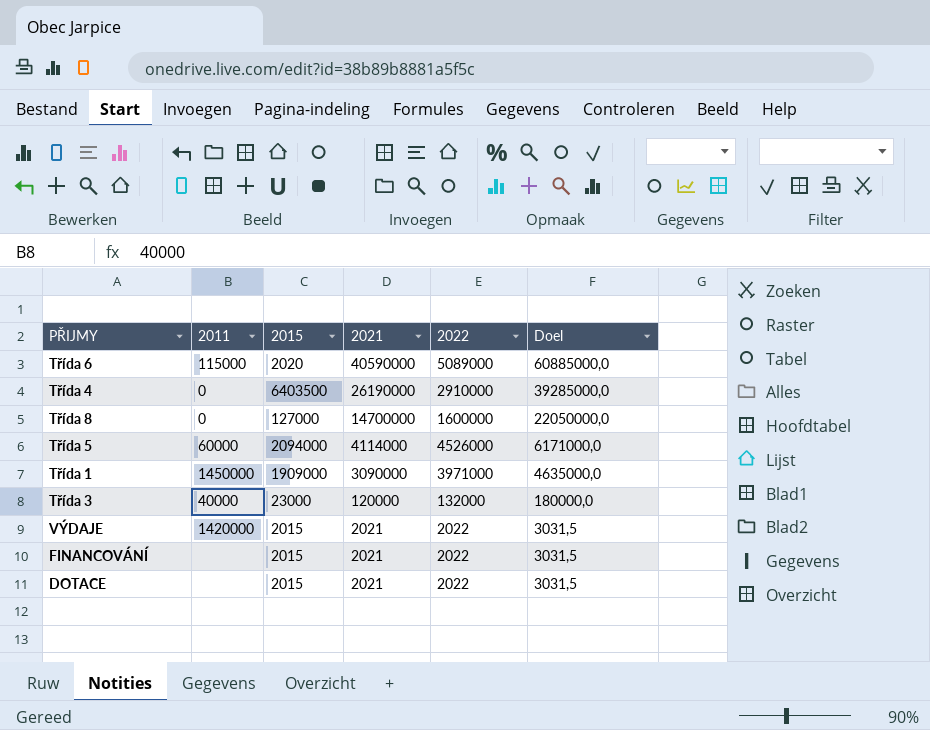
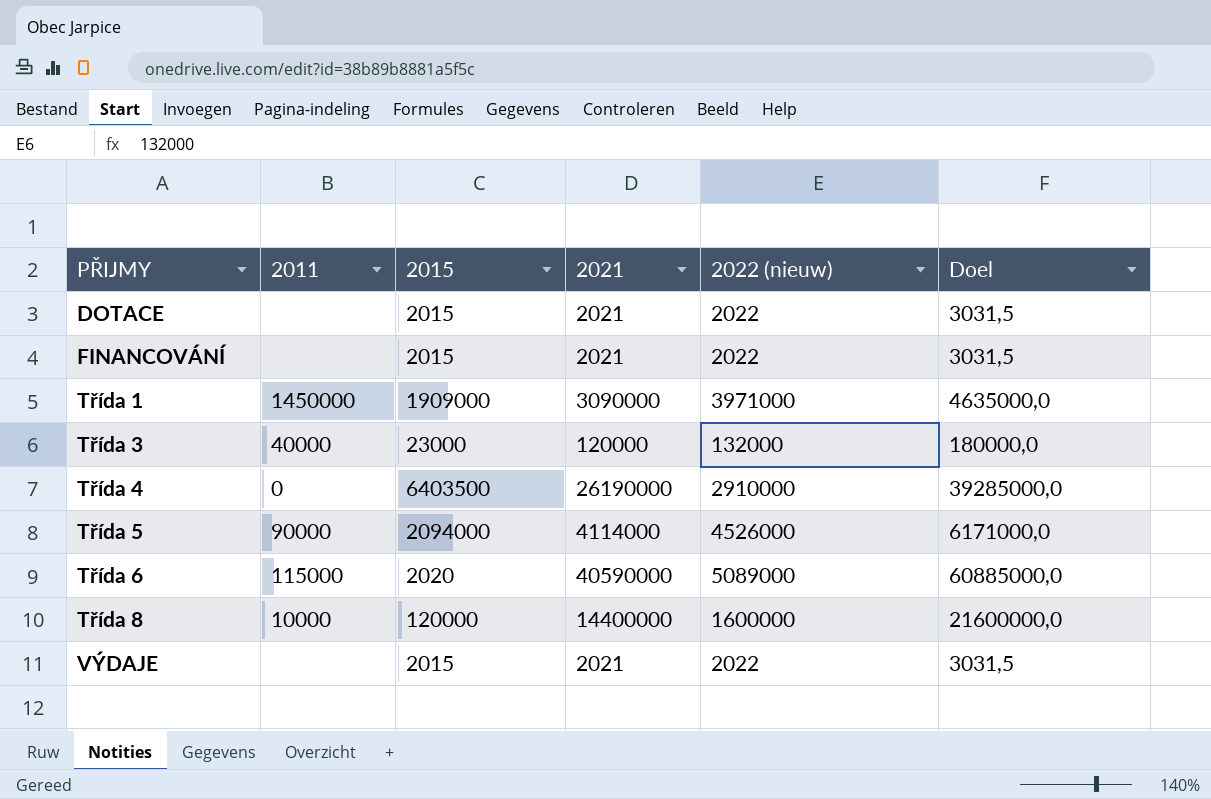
row order: 2021 descending -> PŘIJMY ascending
column name: 2022 -> 2022 (nieuw)
Třída 5 | 2011: 60000 -> 90000
Třída 8 | 2011: 0 -> 10000
Třída 8 | 2015: 127000 -> 120000
Třída 8 | 2021: 14700000 -> 14400000
Třída 8 | Doel: 22050000,0 -> 21600000,0
VÝDAJE | 2011: 1420000 -> none

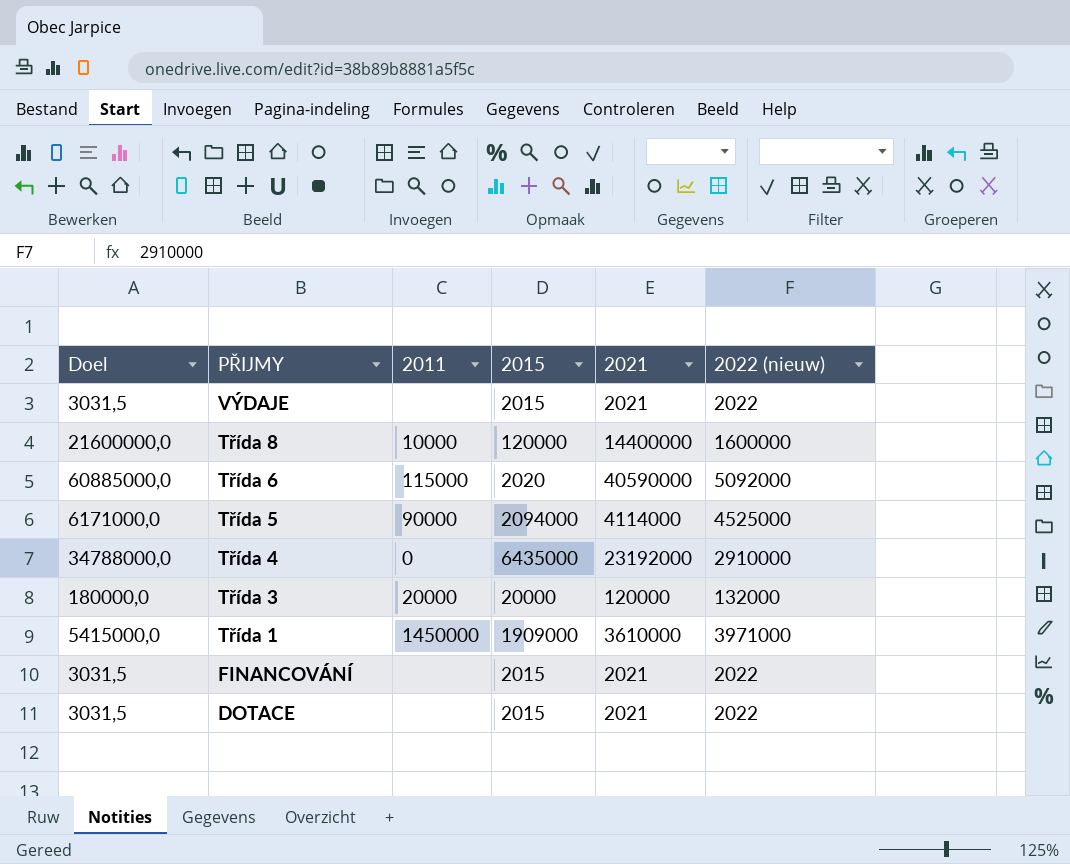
row order: PŘIJMY ascending -> PŘIJMY descending
column Doel | position: 6 -> 1
Třída 6 | 2022 (nieuw): 5089000 -> 5092000
Třída 5 | 2022 (nieuw): 4526000 -> 4525000
Třída 4 | Doel: 39285000,0 -> 34788000,0
Třída 4 | 2015: 6403500 -> 6435000
Třída 4 | 2021: 26190000 -> 23192000
Třída 3 | 2011: 40000 -> 20000
Třída 3 | 2015: 23000 -> 20000
Třída 1 | Doel: 4635000,0 -> 5415000,0
Třída 1 | 2021: 3090000 -> 3610000

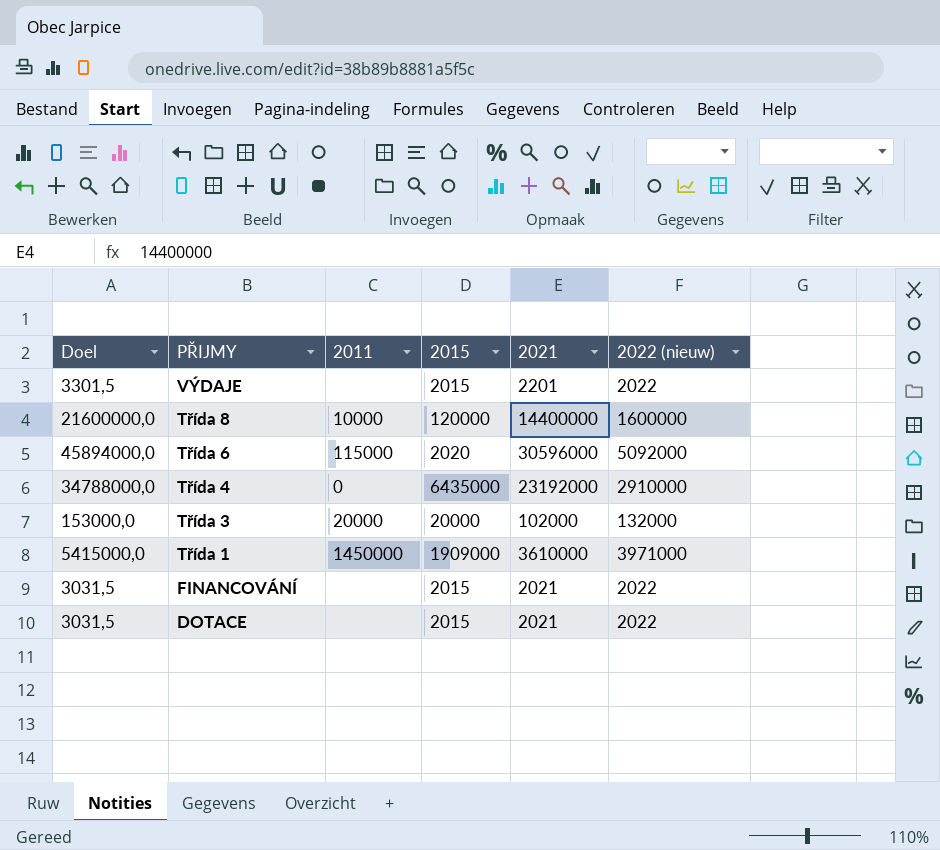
row Třída 5: 6171000,0 | 90000 | 2094000 | 4114000 | 4525000 -> none
VÝDAJE | Doel: 3031,5 -> 3301,5
VÝDAJE | 2021: 2021 -> 2201
Třída 6 | Doel: 60885000,0 -> 45894000,0
Třída 6 | 2021: 40590000 -> 30596000
Třída 3 | Doel: 180000,0 -> 153000,0
Třída 3 | 2021: 120000 -> 102000

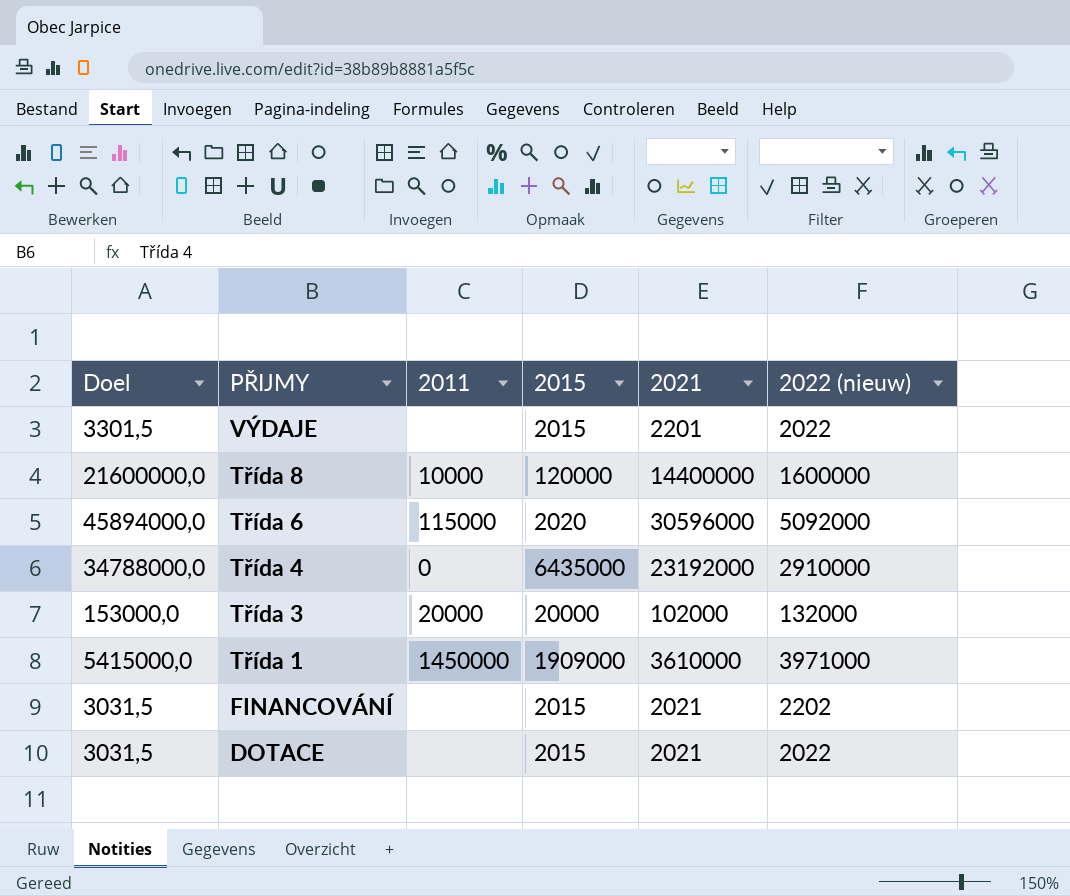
FINANCOVÁNÍ | 2022 (nieuw): 2022 -> 2202

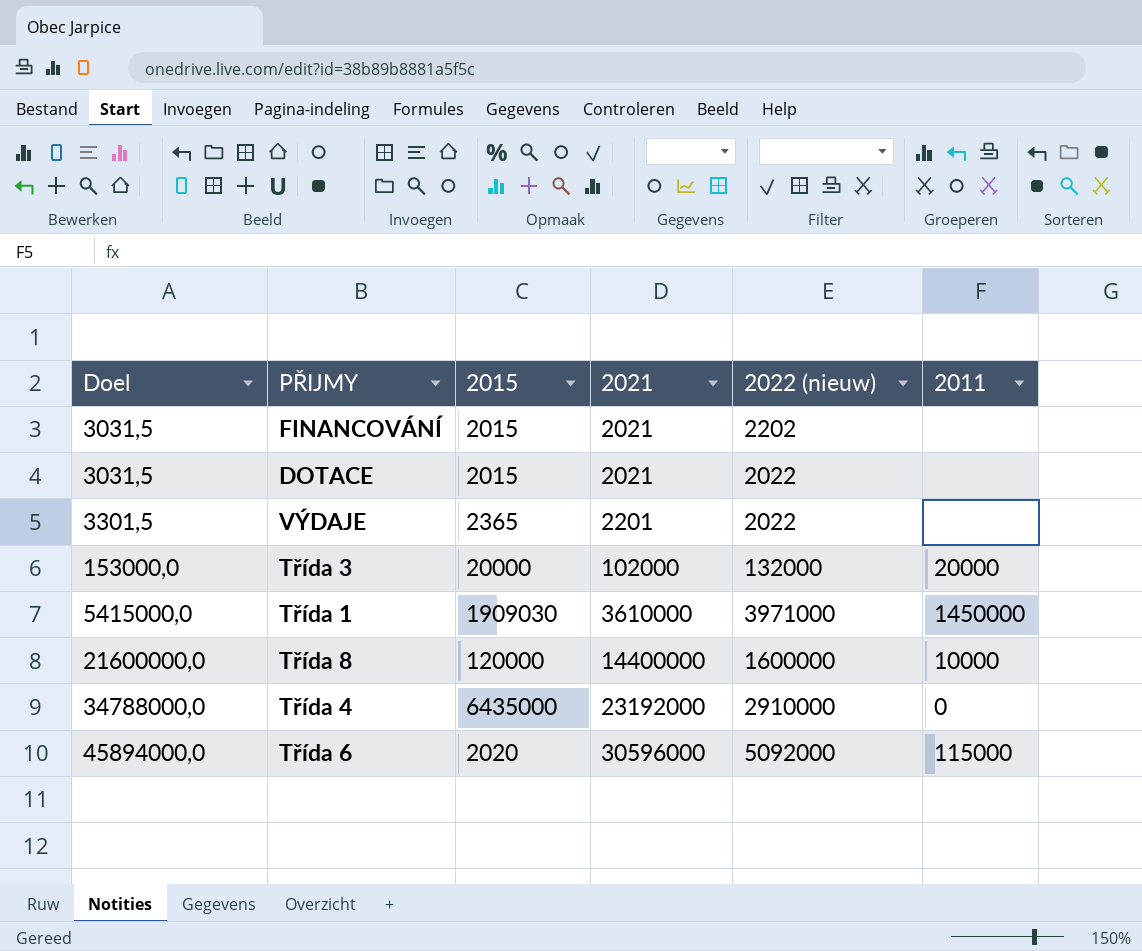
row order: PŘIJMY descending -> Doel ascending
column 2011 | position: 3 -> 6
VÝDAJE | 2015: 2015 -> 2365
Třída 1 | 2015: 1909000 -> 1909030

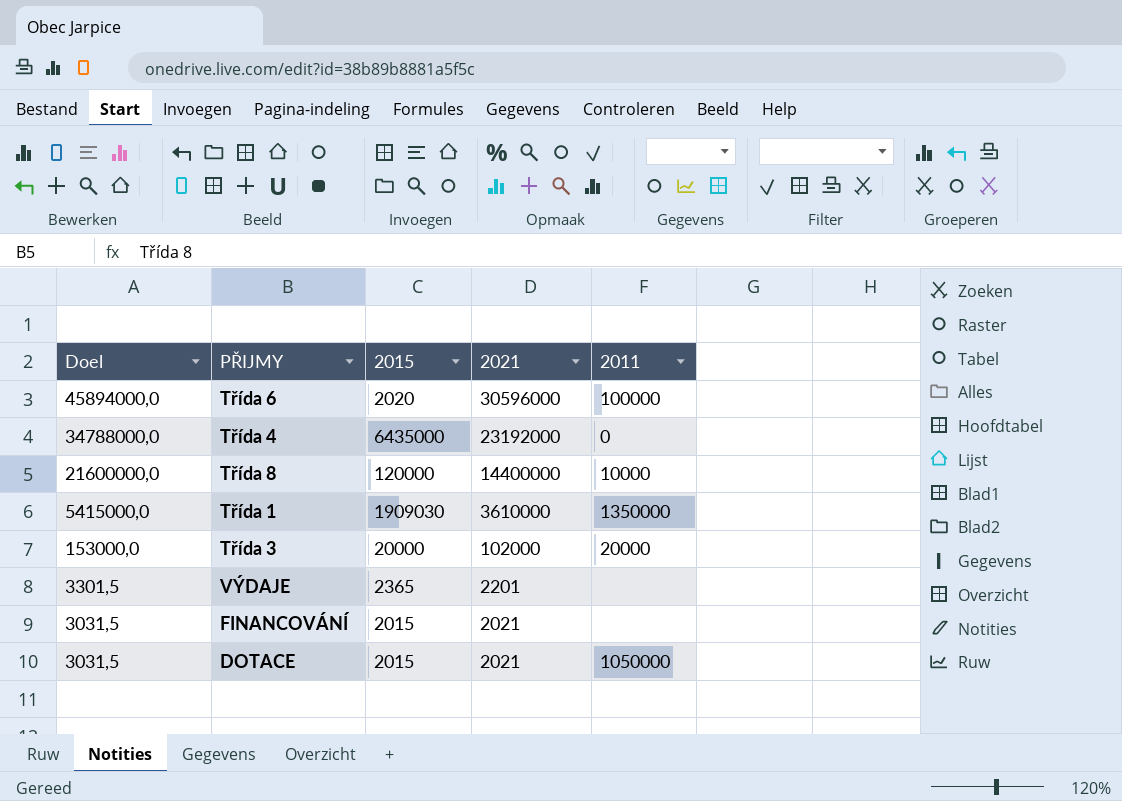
row order: Doel ascending -> Doel descending
column 2022 (nieuw) | position: 5 -> none
Třída 6 | 2011: 115000 -> 100000
Třída 1 | 2011: 1450000 -> 1350000
DOTACE | 2011: none -> 1050000

